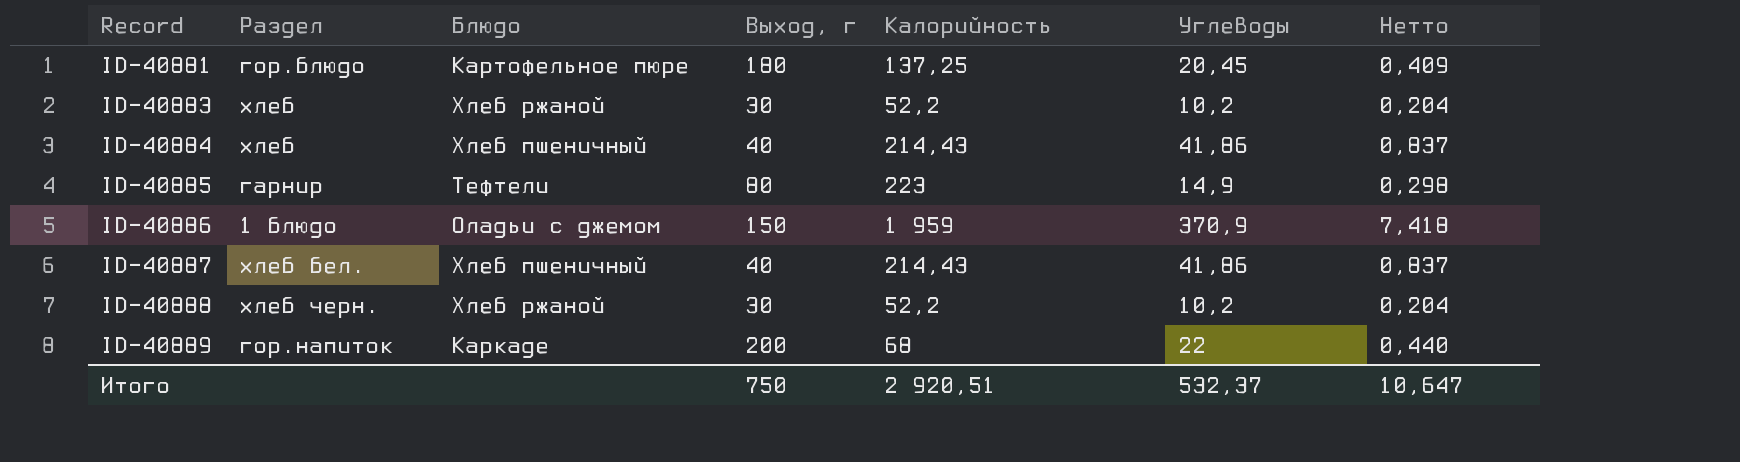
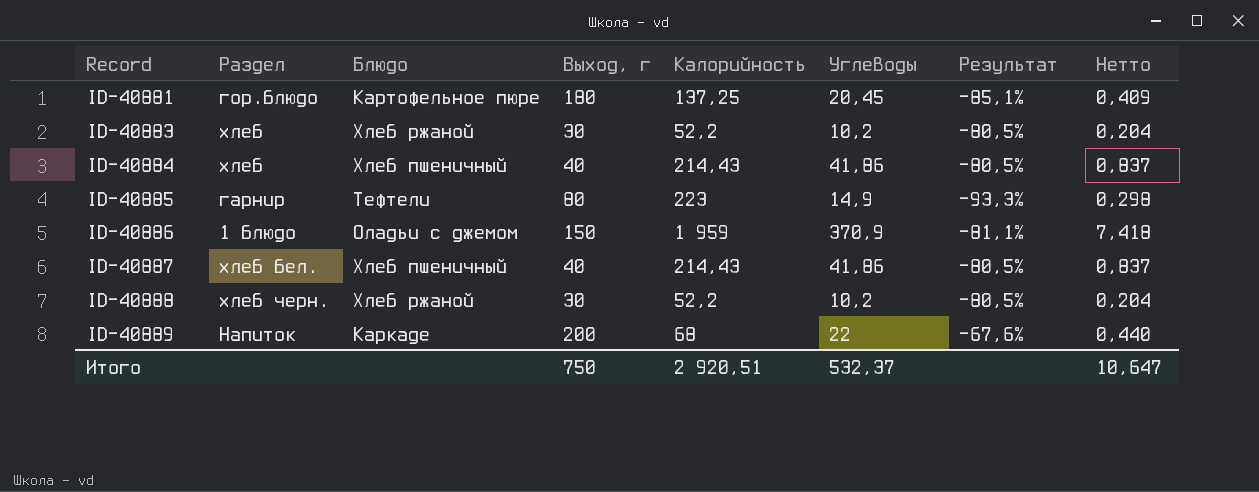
column Результат | formula: none -> ([Углеводы] - [Калорийность]) / [Калорийность]
ID-40889 | Раздел: гор.напиток -> Напиток

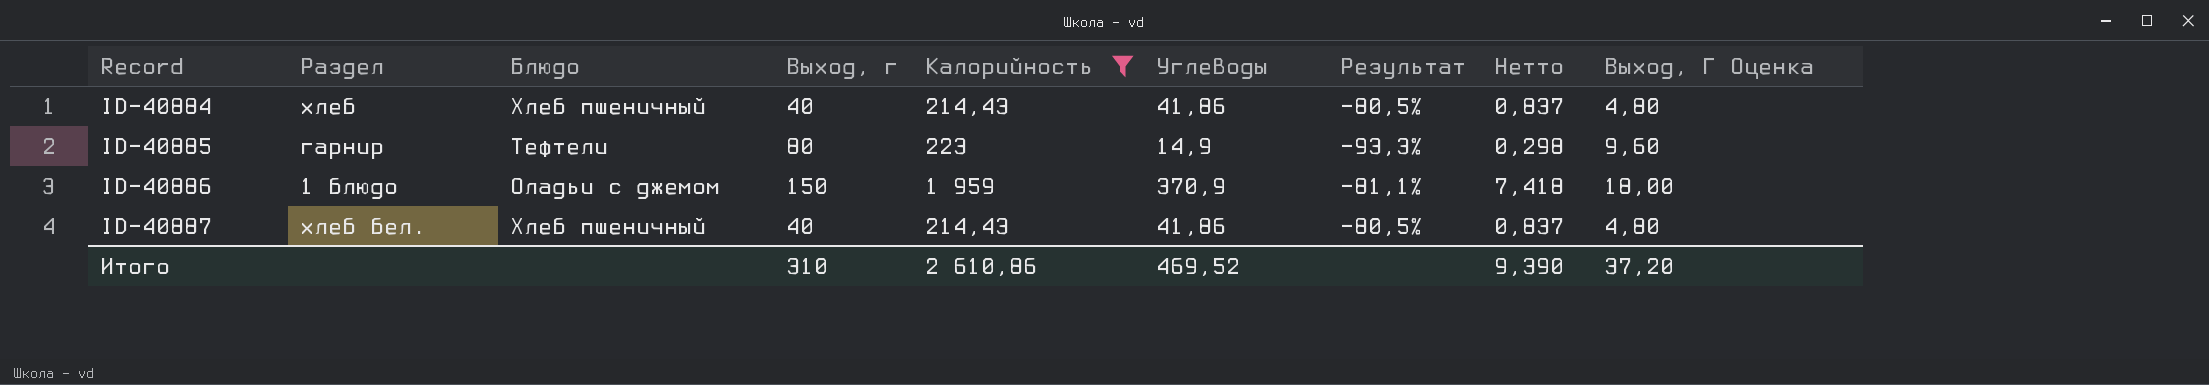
filter: none -> Калорийность >= 214,43
column Выход, Г Оценка | formula: none -> [Выход, г] * 0,12
Итого | Выход, г: 750 -> 310
Итого | Калорийность: 2 920,51 -> 2 610,86
Итого | Углеводы: 532,37 -> 469,52
Итого | Нетто: 10,647 -> 9,390

